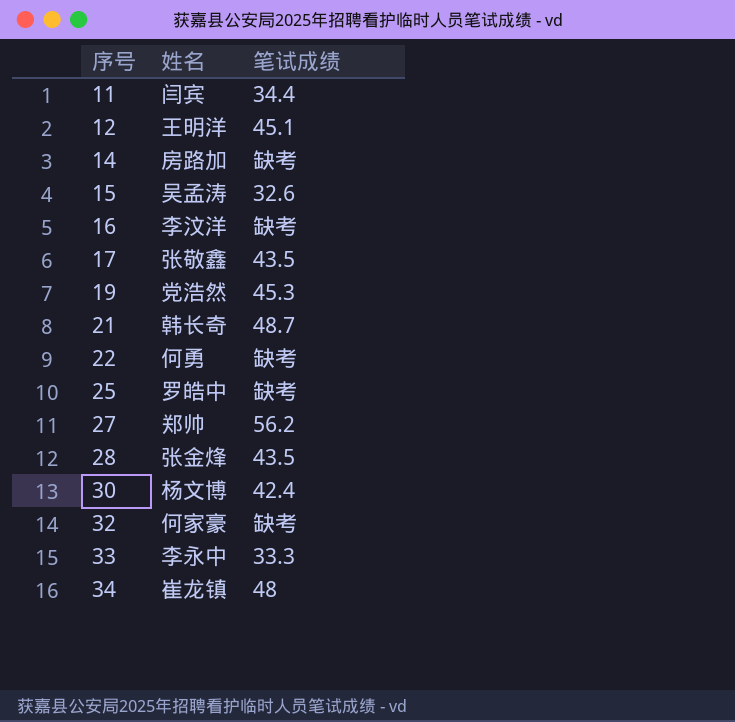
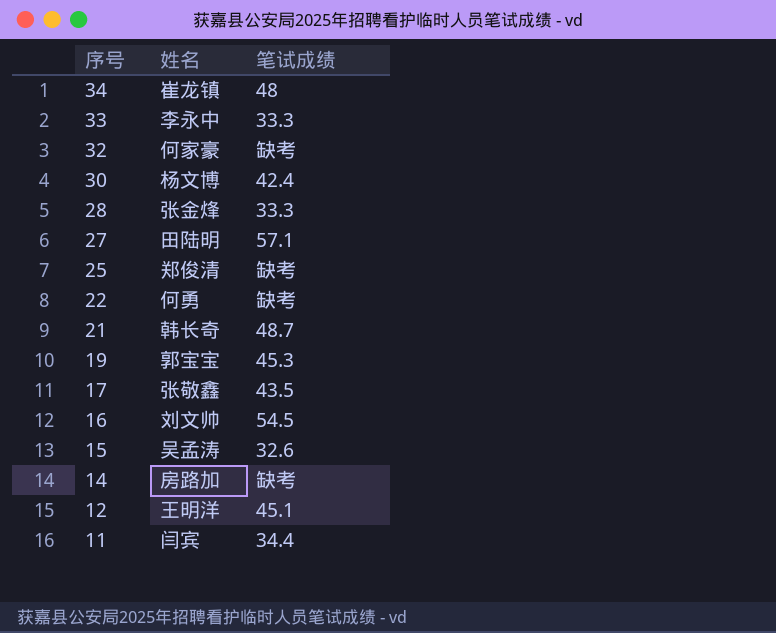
row order: 序号 ascending -> 序号 descending
28 | 笔试成绩: 43.5 -> 33.3
27 | 姓名: 郑帅 -> 田陆明
27 | 笔试成绩: 56.2 -> 57.1
25 | 姓名: 罗皓中 -> 郑俊清
19 | 姓名: 党浩然 -> 郭宝宝
16 | 姓名: 李汶洋 -> 刘文帅
16 | 笔试成绩: 缺考 -> 54.5

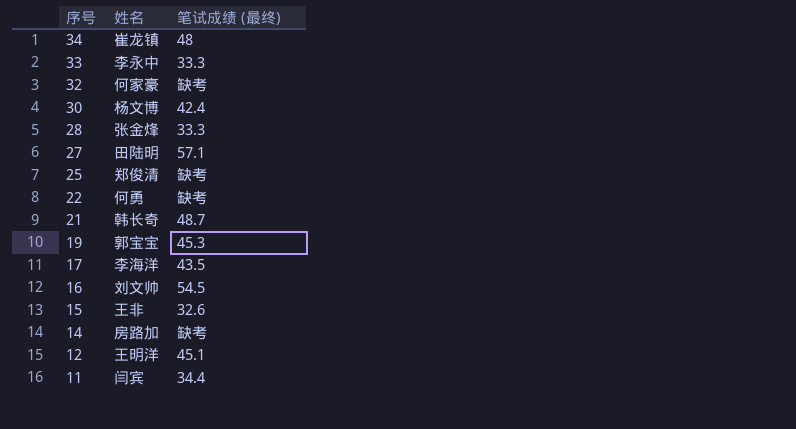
column name: 笔试成绩 -> 笔试成绩 (最终)
17 | 姓名: 张敬鑫 -> 李海洋
15 | 姓名: 吴孟涛 -> 王非

